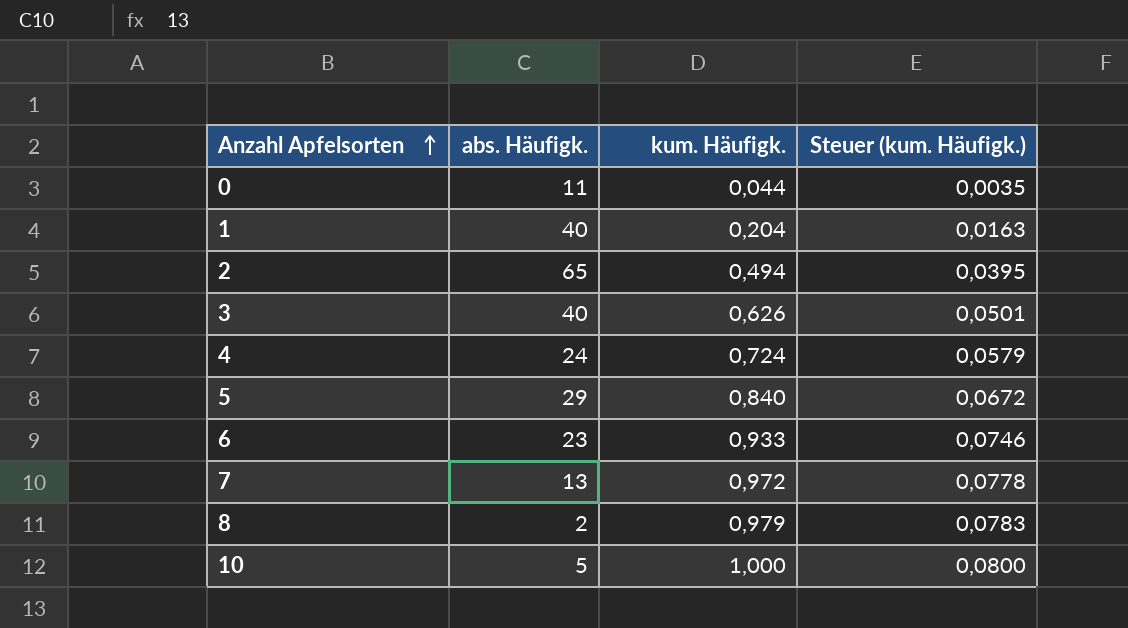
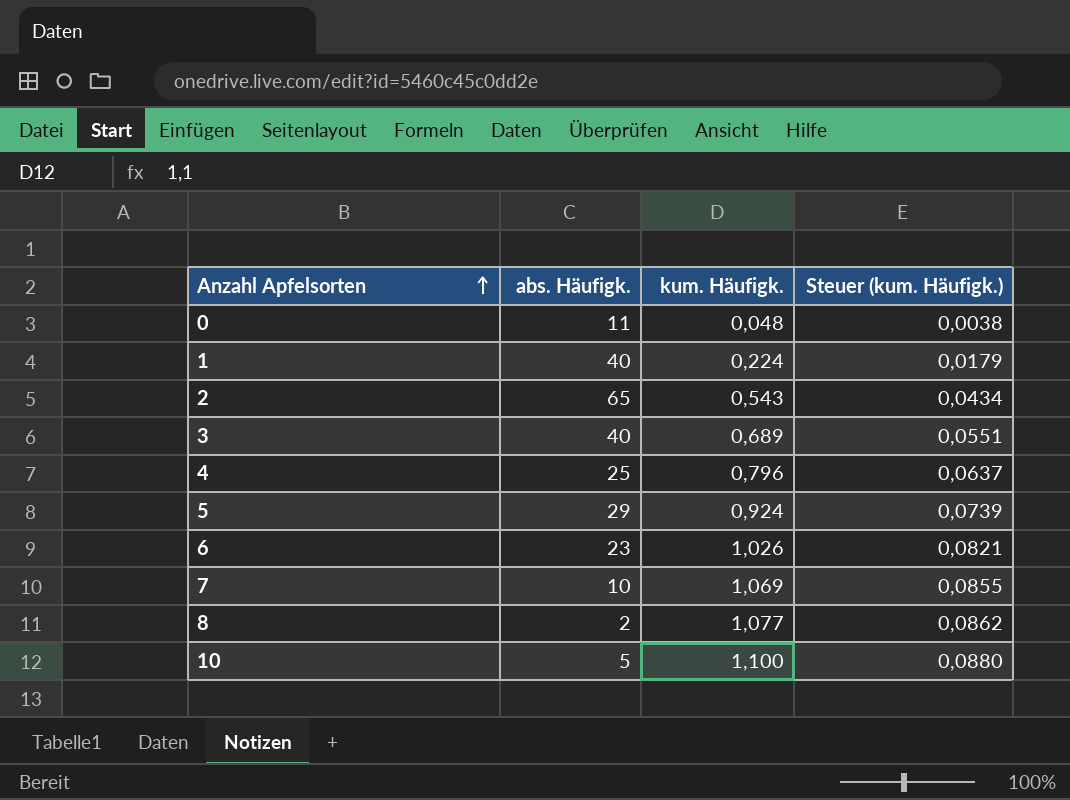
0 | kum. Häufigk.: 0,044 -> 0,048
0 | Steuer (kum. Häufigk.): 0,0035 -> 0,0038
1 | kum. Häufigk.: 0,204 -> 0,224
1 | Steuer (kum. Häufigk.): 0,0163 -> 0,0179
2 | kum. Häufigk.: 0,494 -> 0,543
2 | Steuer (kum. Häufigk.): 0,0395 -> 0,0434
3 | kum. Häufigk.: 0,626 -> 0,689
3 | Steuer (kum. Häufigk.): 0,0501 -> 0,0551
4 | abs. Häufigk.: 24 -> 25
4 | kum. Häufigk.: 0,724 -> 0,796
4 | Steuer (kum. Häufigk.): 0,0579 -> 0,0637
5 | kum. Häufigk.: 0,840 -> 0,924
5 | Steuer (kum. Häufigk.): 0,0672 -> 0,0739
6 | kum. Häufigk.: 0,933 -> 1,026
6 | Steuer (kum. Häufigk.): 0,0746 -> 0,0821
7 | abs. Häufigk.: 13 -> 10
7 | kum. Häufigk.: 0,972 -> 1,069
7 | Steuer (kum. Häufigk.): 0,0778 -> 0,0855
8 | kum. Häufigk.: 0,979 -> 1,077
8 | Steuer (kum. Häufigk.): 0,0783 -> 0,0862
10 | kum. Häufigk.: 1,000 -> 1,100
10 | Steuer (kum. Häufigk.): 0,0800 -> 0,0880

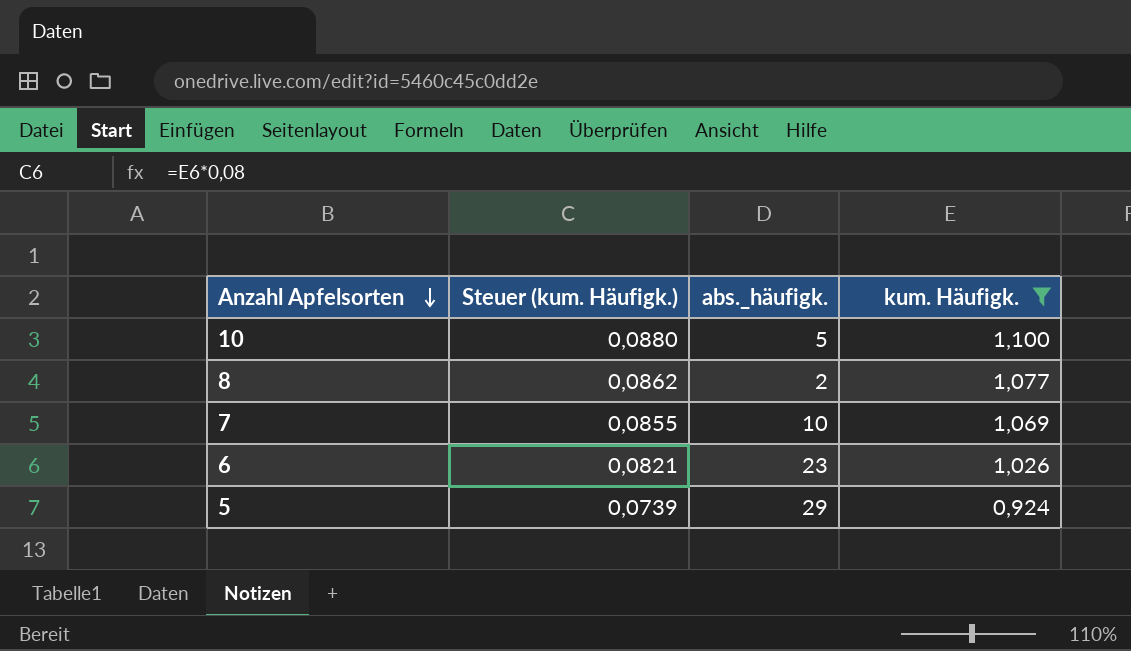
filter: none -> kum. Häufigk. >= 0,924
row order: Anzahl Apfelsorten ascending -> Anzahl Apfelsorten descending
column Steuer (kum. Häufigk.) | position: 4 -> 2
column name: abs. Häufigk. -> abs._häufigk.

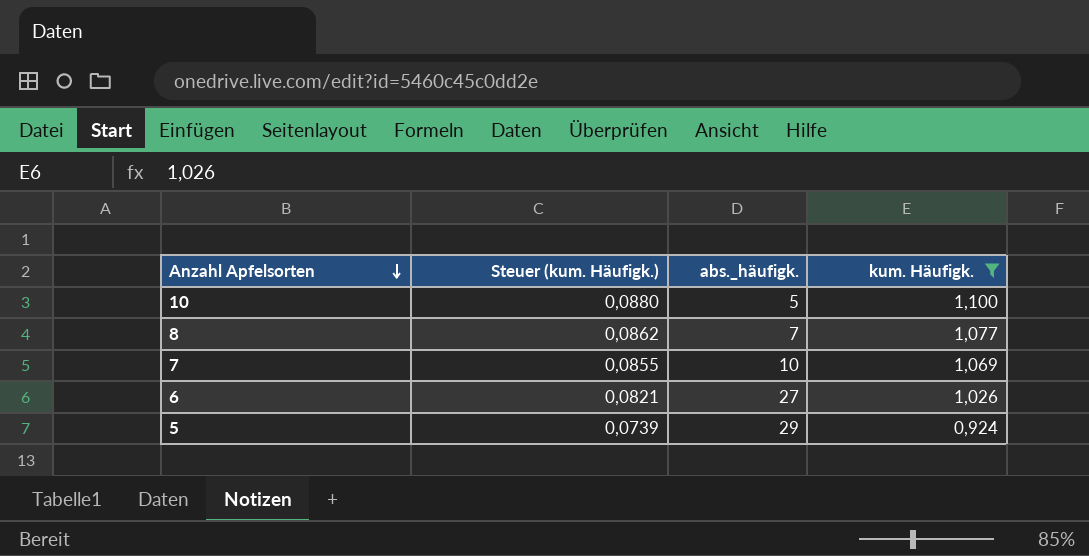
8 | abs._häufigk.: 2 -> 7
6 | abs._häufigk.: 23 -> 27

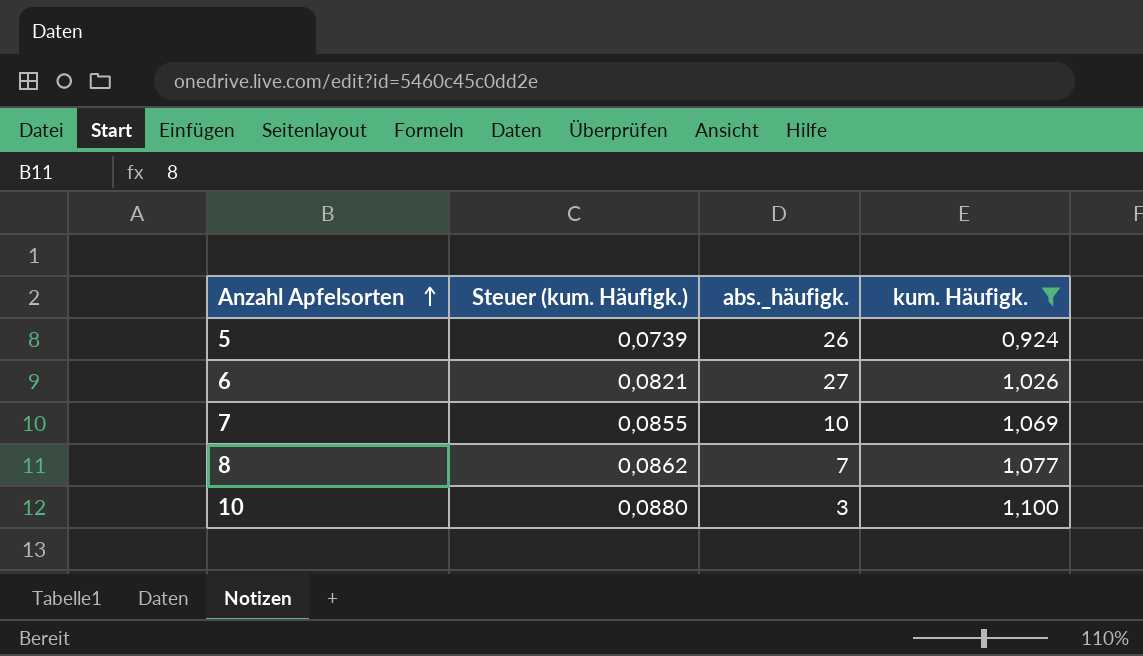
row order: Anzahl Apfelsorten descending -> Anzahl Apfelsorten ascending
5 | abs._häufigk.: 29 -> 26
10 | abs._häufigk.: 5 -> 3

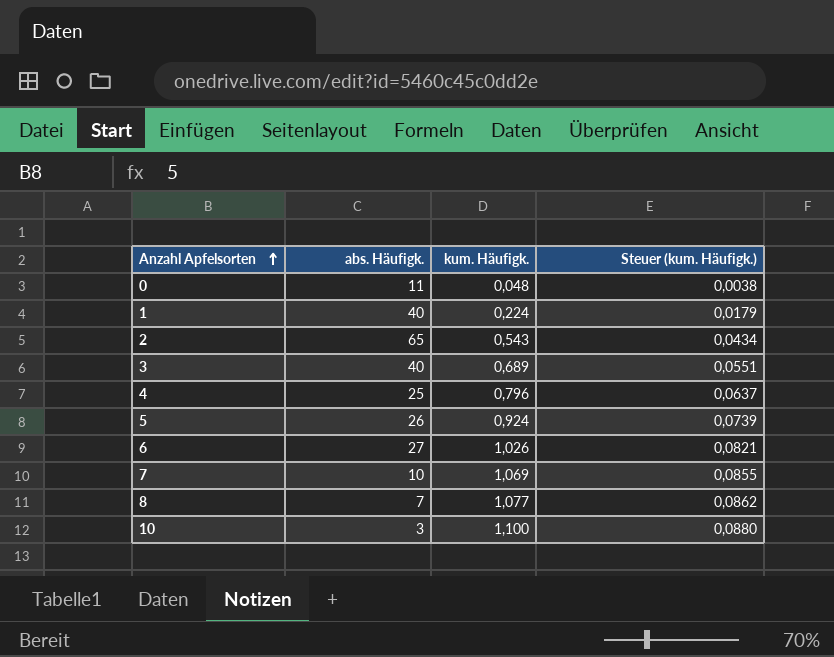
filter: kum. Häufigk. >= 0,924 -> none
column name: abs._häufigk. -> abs. Häufigk.
column Steuer (kum. Häufigk.) | position: 2 -> 4

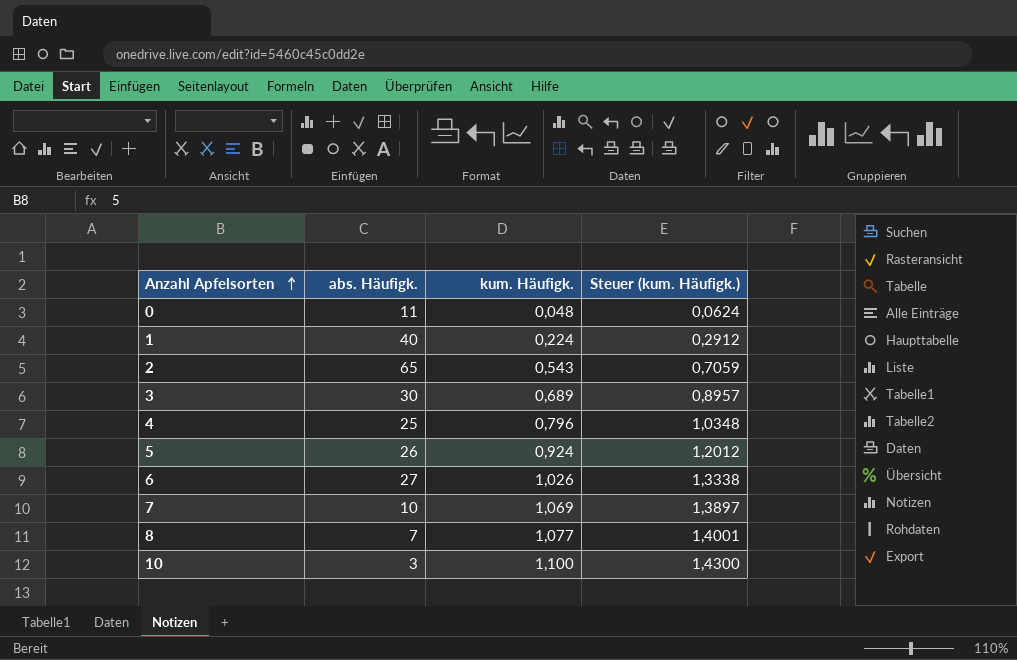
column Steuer (kum. Häufigk.) | formula: [kum. Häufigk.] * 0,08 -> [kum. Häufigk.] * 1,3
3 | abs. Häufigk.: 40 -> 30

